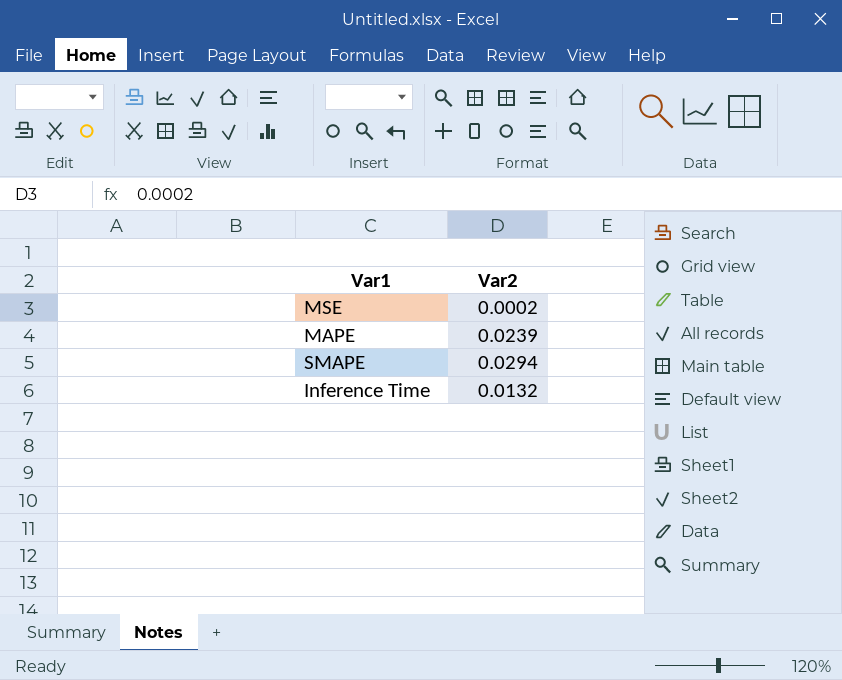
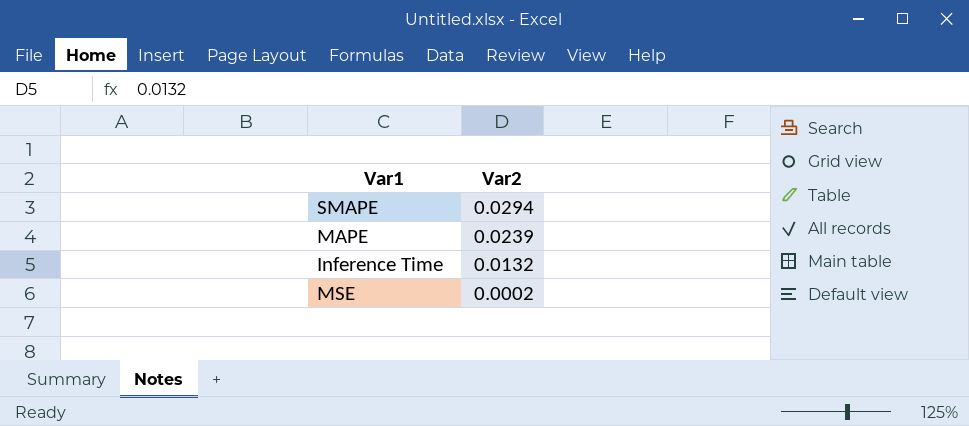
row order: none -> Var2 descending

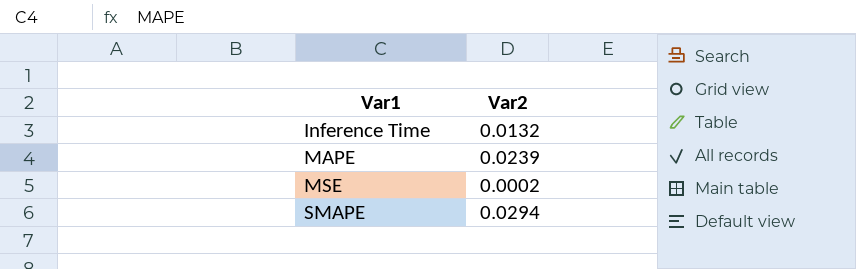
row order: Var2 descending -> Var1 ascending

